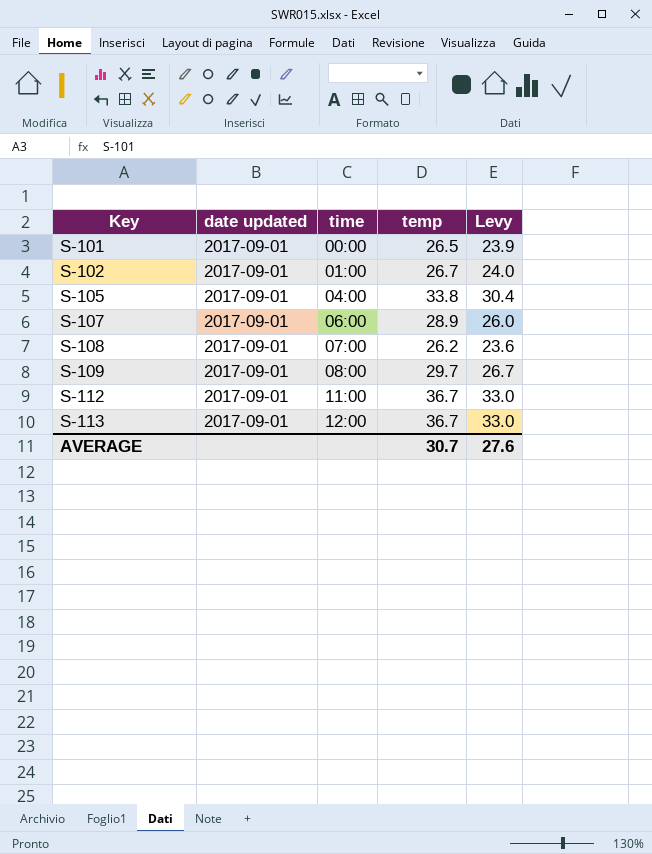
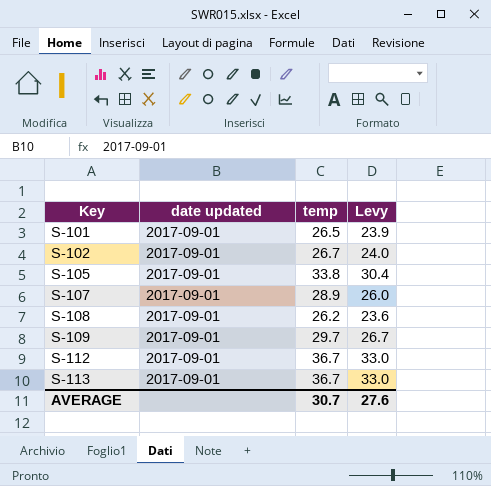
column time | position: 3 -> none

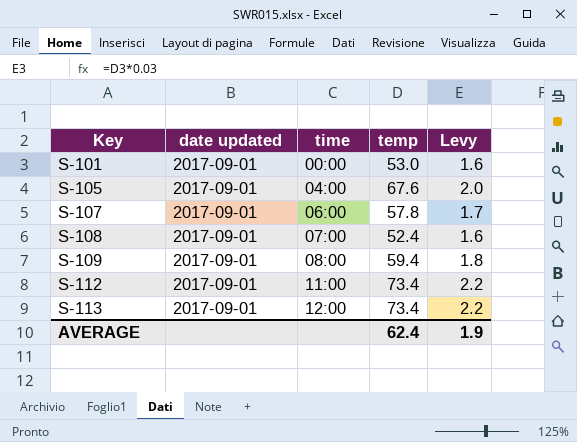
column time | position: none -> 3
column Levy | formula: [temp] * 0.9 -> [temp] * 0.03
row S-102: 2017-09-01 | 26.7 | 24.0 -> none
S-101 | temp: 26.5 -> 53.0
S-105 | temp: 33.8 -> 67.6
S-107 | temp: 28.9 -> 57.8
S-108 | temp: 26.2 -> 52.4
S-109 | temp: 29.7 -> 59.4
S-112 | temp: 36.7 -> 73.4
S-113 | temp: 36.7 -> 73.4
AVERAGE | temp: 30.7 -> 62.4
AVERAGE | Levy: 27.6 -> 1.9

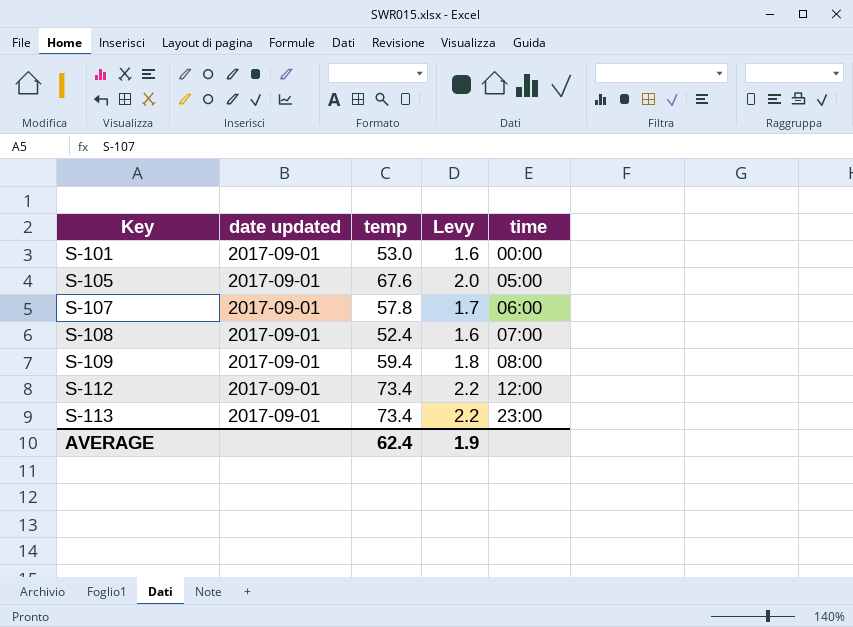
column time | position: 3 -> 5
S-105 | time: 04:00 -> 05:00
S-112 | time: 11:00 -> 12:00
S-113 | time: 12:00 -> 23:00

